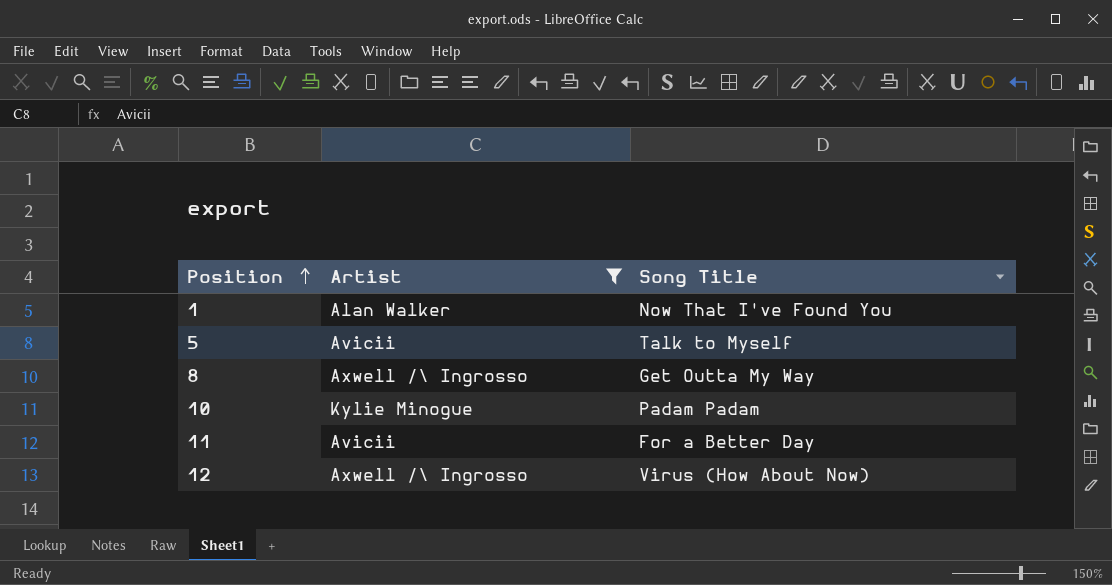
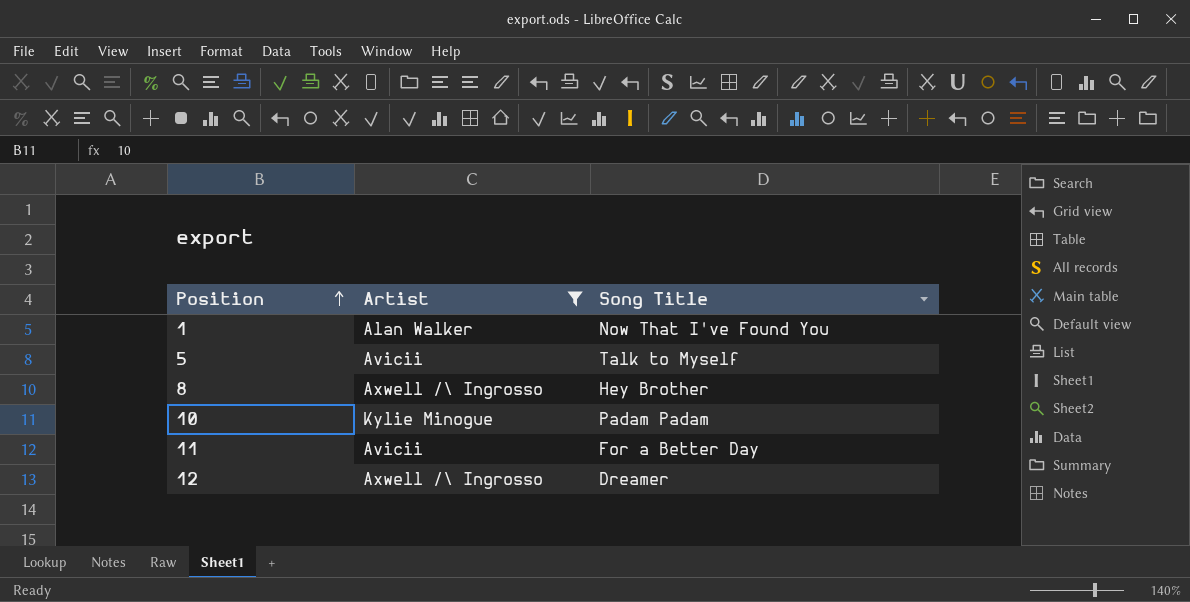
8 | Song Title: Get Outta My Way -> Hey Brother
12 | Song Title: Virus (How About Now) -> Dreamer

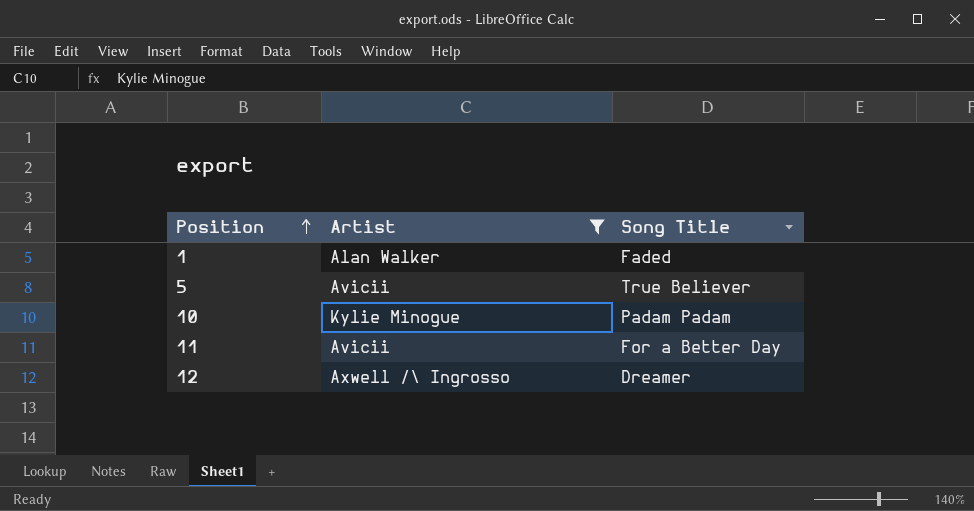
row 8: Axwell /\ Ingrosso | Hey Brother -> none
1 | Song Title: Now That I've Found You -> Faded
5 | Song Title: Talk to Myself -> True Believer

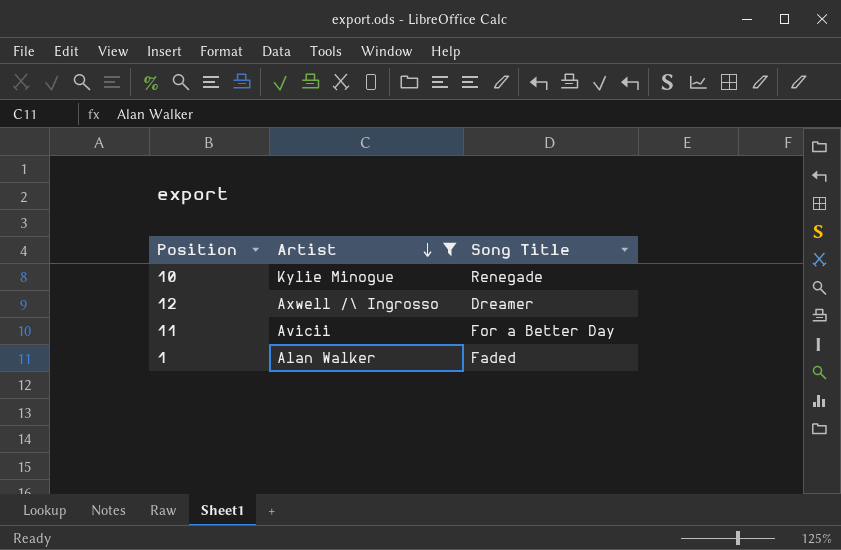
row order: Position ascending -> Artist descending
row 5: Avicii | True Believer -> none
10 | Song Title: Padam Padam -> Renegade

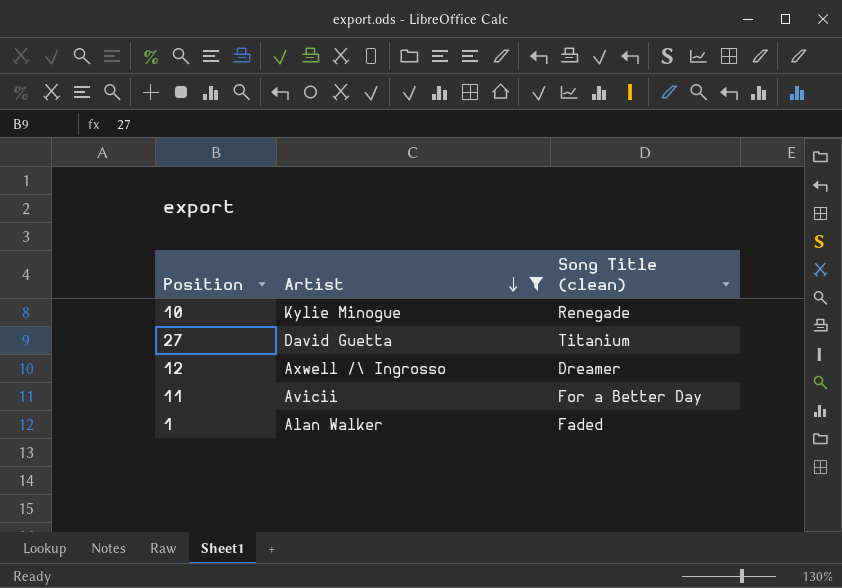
column name: Song Title -> Song Title (clean)
row 27: none -> David Guetta | Titanium

